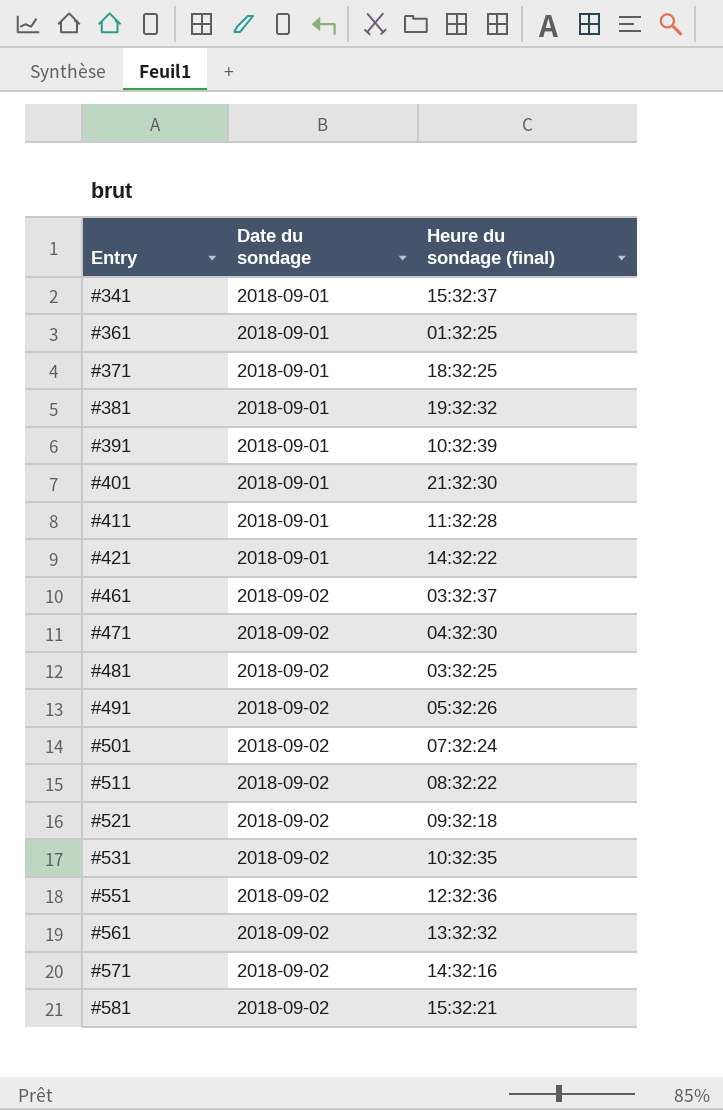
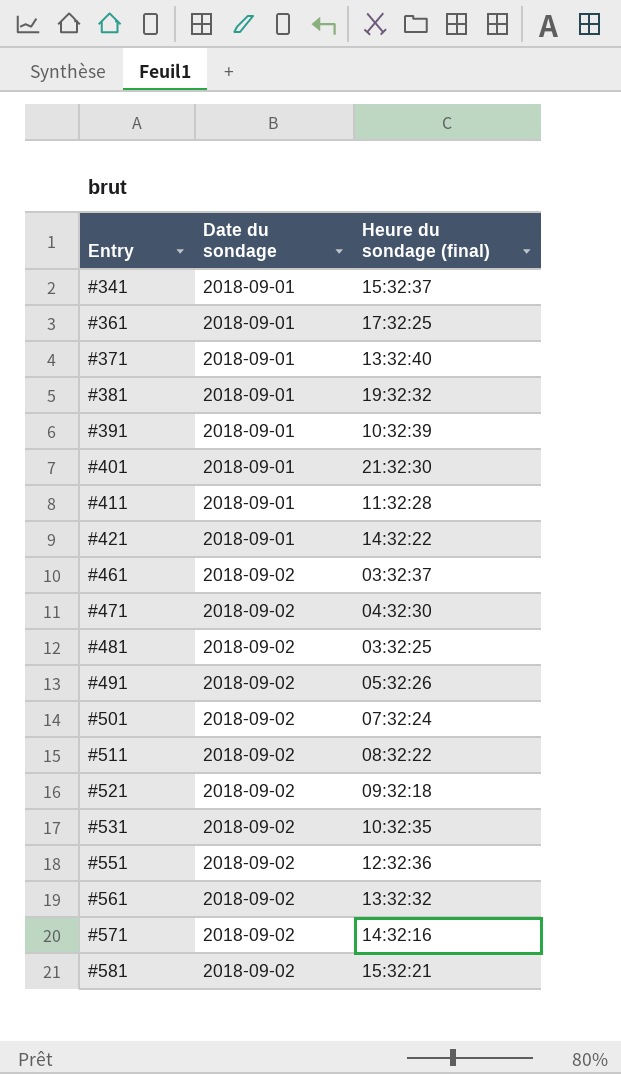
#361 | Heure du sondage (final): 01:32:25 -> 17:32:25
#371 | Heure du sondage (final): 18:32:25 -> 13:32:40

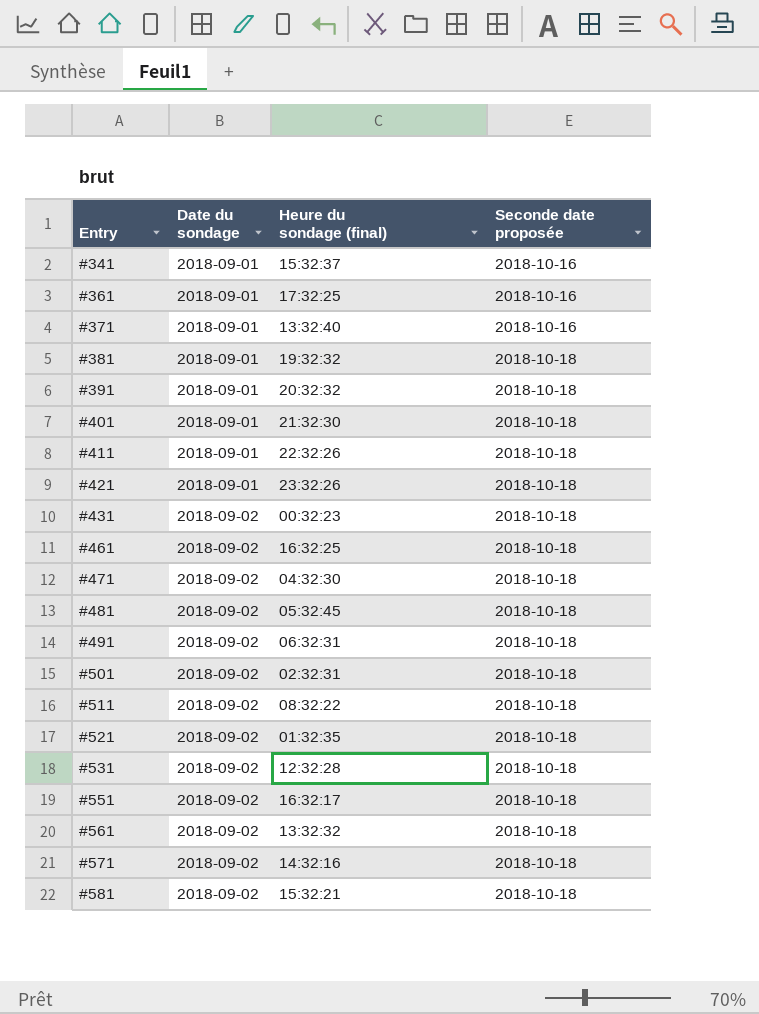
column Seconde date proposée | position: none -> 4
#391 | Heure du sondage (final): 10:32:39 -> 20:32:32
#411 | Heure du sondage (final): 11:32:28 -> 22:32:26
#421 | Heure du sondage (final): 14:32:22 -> 23:32:26
row #431: none -> 2018-09-02 | 00:32:23 | 2018-10-18
#461 | Heure du sondage (final): 03:32:37 -> 16:32:25
#481 | Heure du sondage (final): 03:32:25 -> 05:32:45
#491 | Heure du sondage (final): 05:32:26 -> 06:32:31
#501 | Heure du sondage (final): 07:32:24 -> 02:32:31
#521 | Heure du sondage (final): 09:32:18 -> 01:32:35
#531 | Heure du sondage (final): 10:32:35 -> 12:32:28
#551 | Heure du sondage (final): 12:32:36 -> 16:32:17

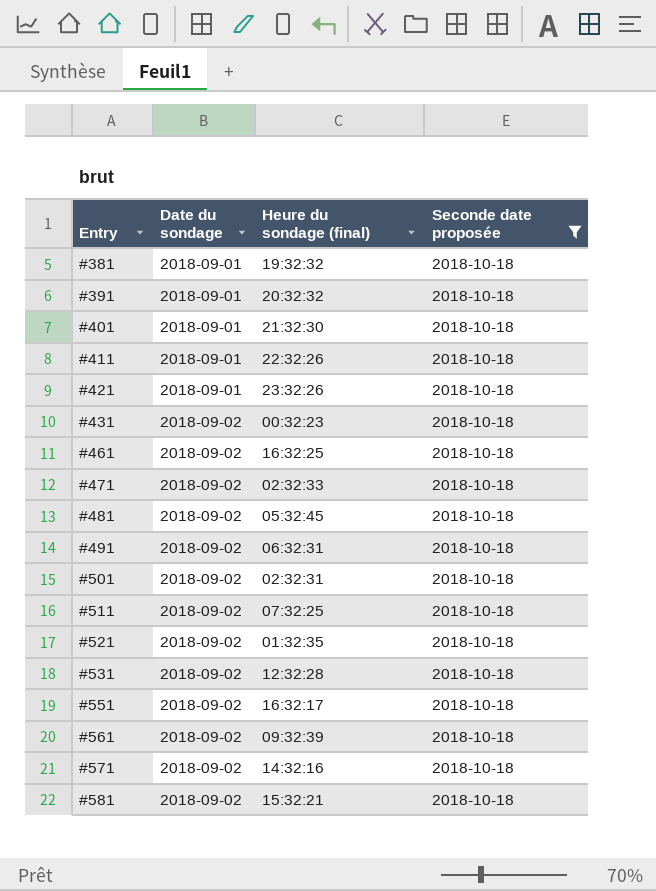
filter: none -> Seconde date proposée = 2018-10-18
#471 | Heure du sondage (final): 04:32:30 -> 02:32:33
#511 | Heure du sondage (final): 08:32:22 -> 07:32:25
#561 | Heure du sondage (final): 13:32:32 -> 09:32:39

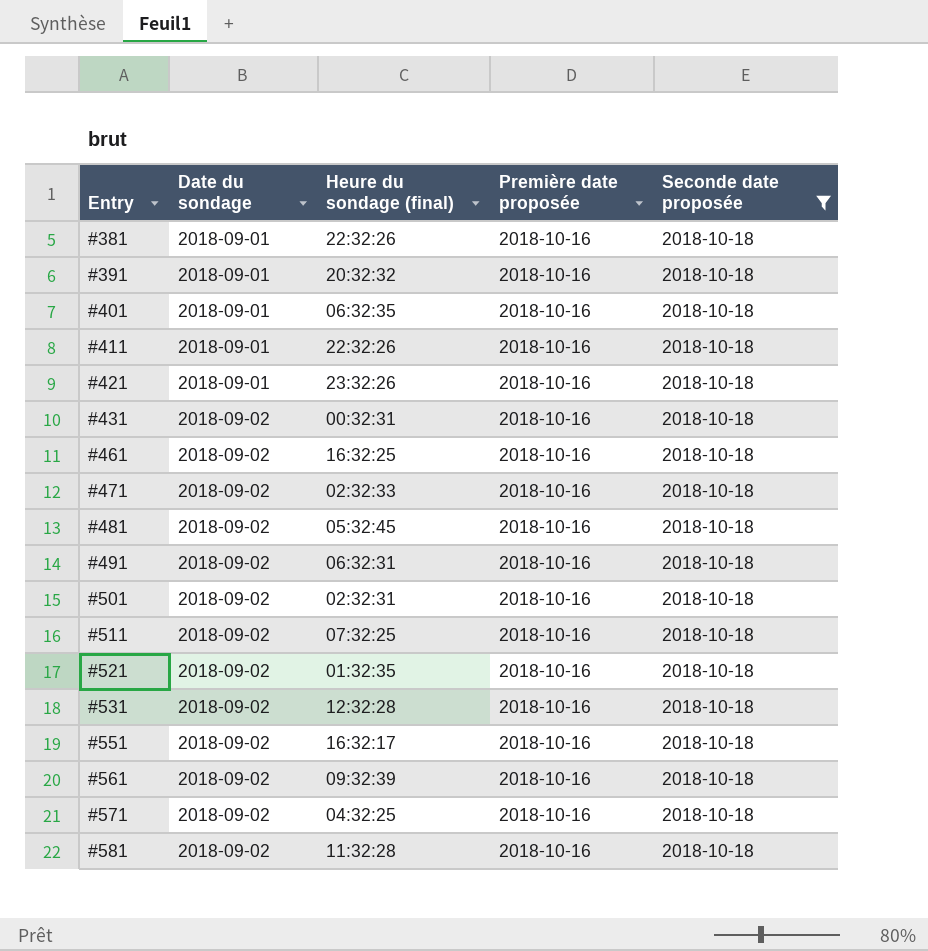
column Première date proposée | position: none -> 4
#381 | Heure du sondage (final): 19:32:32 -> 22:32:26
#401 | Heure du sondage (final): 21:32:30 -> 06:32:35
#431 | Heure du sondage (final): 00:32:23 -> 00:32:31
#571 | Heure du sondage (final): 14:32:16 -> 04:32:25
#581 | Heure du sondage (final): 15:32:21 -> 11:32:28

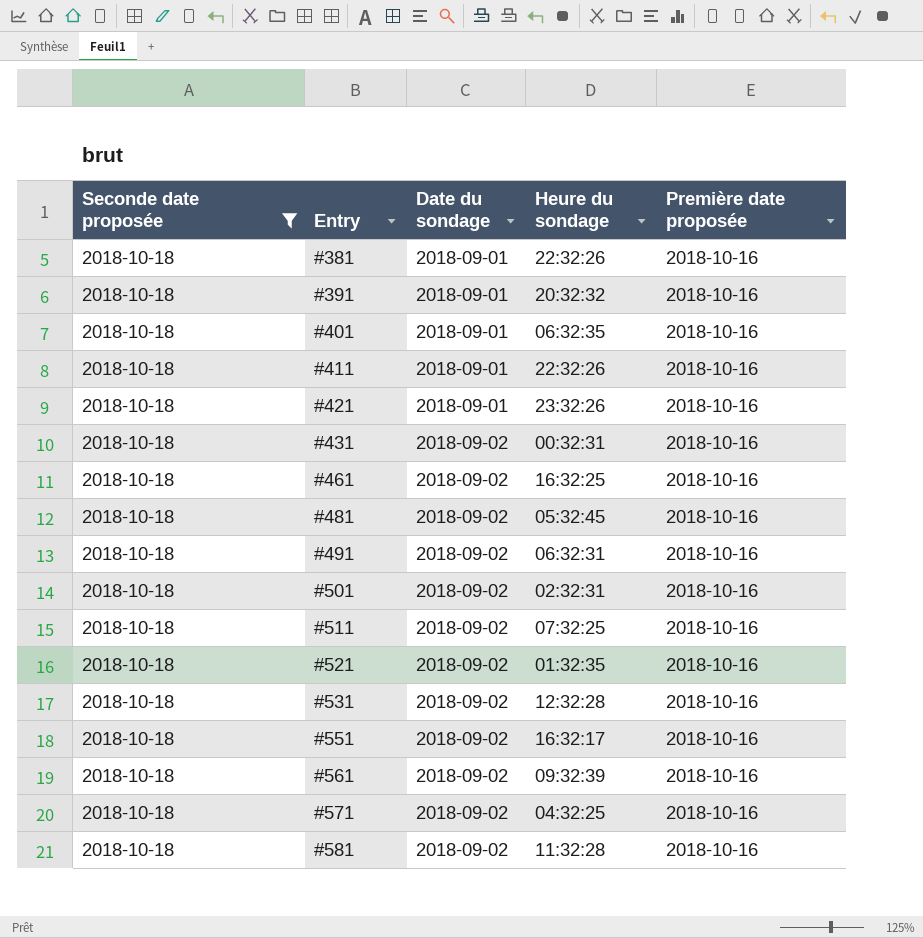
column Seconde date proposée | position: 5 -> 1
column name: Heure du sondage (final) -> Heure du sondage
row #471: 2018-09-02 | 02:32:33 | 2018-10-16 | 2018-10-18 -> none

